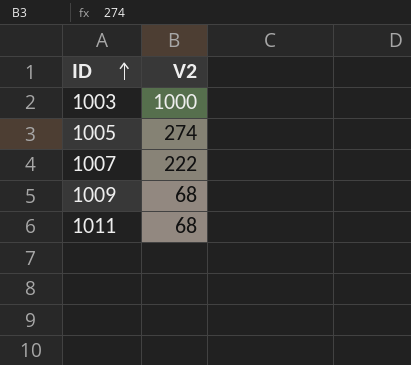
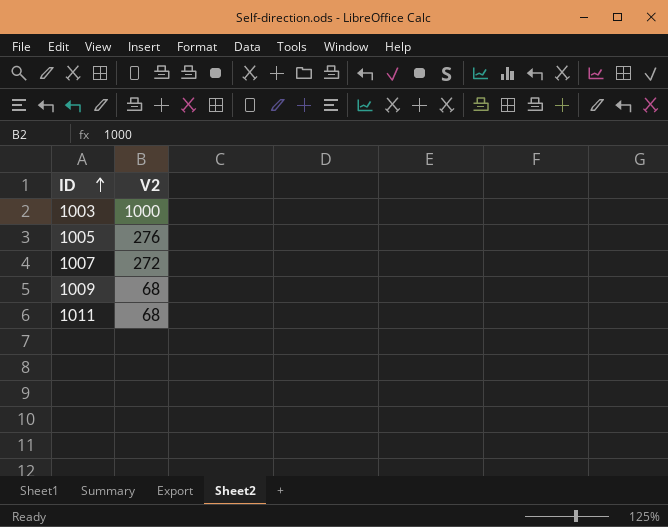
1005 | V2: 274 -> 276
1007 | V2: 222 -> 272

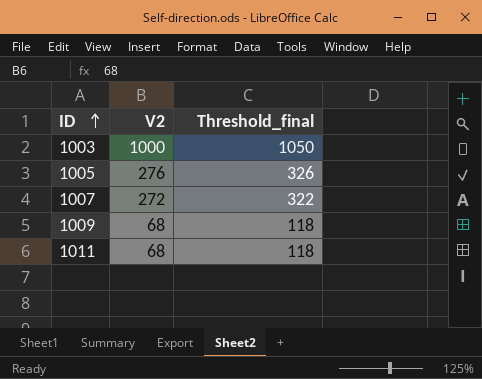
column Threshold_final | formula: none -> [V2] + 50

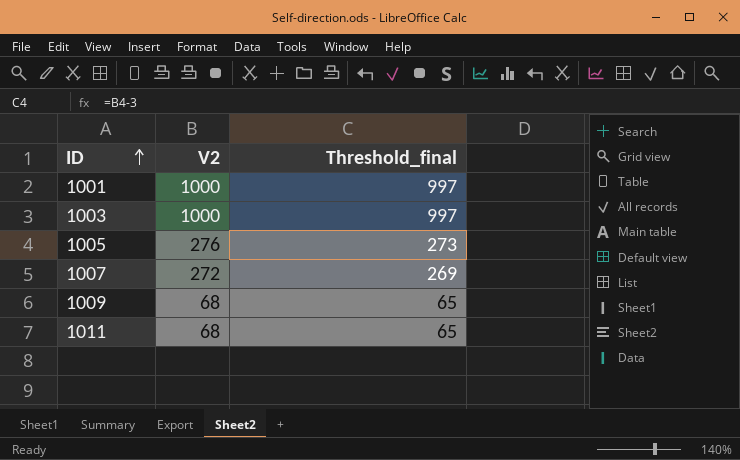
column Threshold_final | formula: [V2] + 50 -> [V2] - 3
row 1001: none -> 1000 | 997

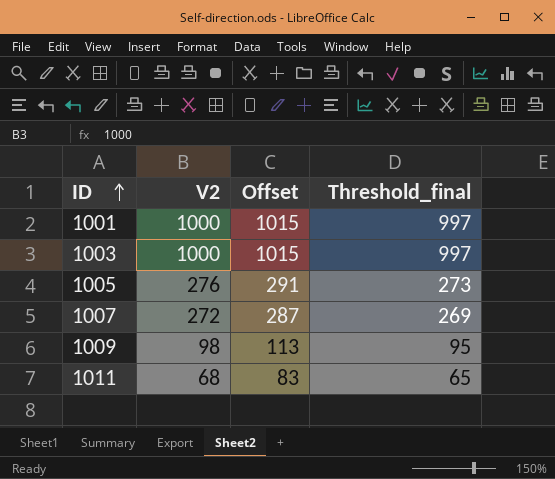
column Offset | formula: none -> [V2] + 15
1009 | V2: 68 -> 98
1009 | Threshold_final: 65 -> 95

